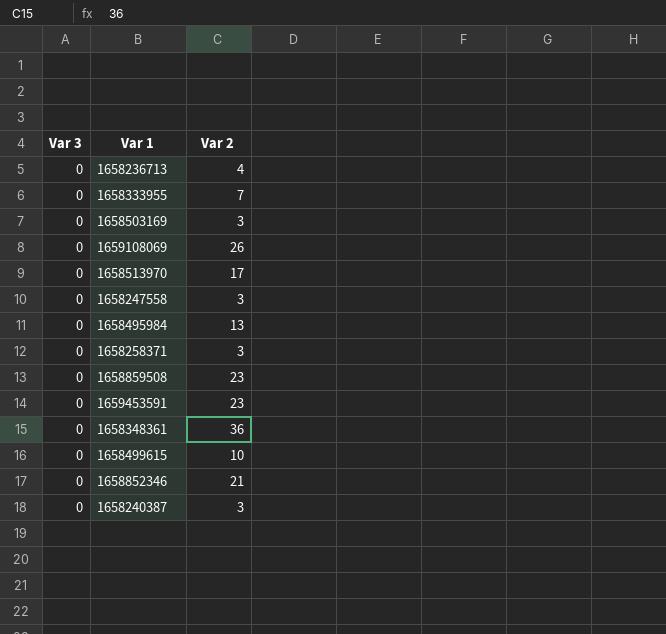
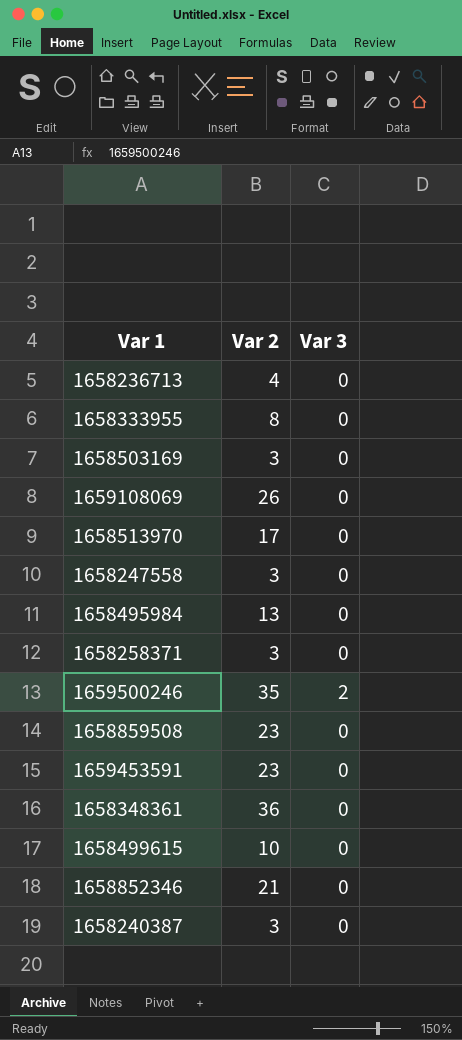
column Var 3 | position: 1 -> 3
1658333955 | Var 2: 7 -> 8
row 1659500246: none -> 35 | 2

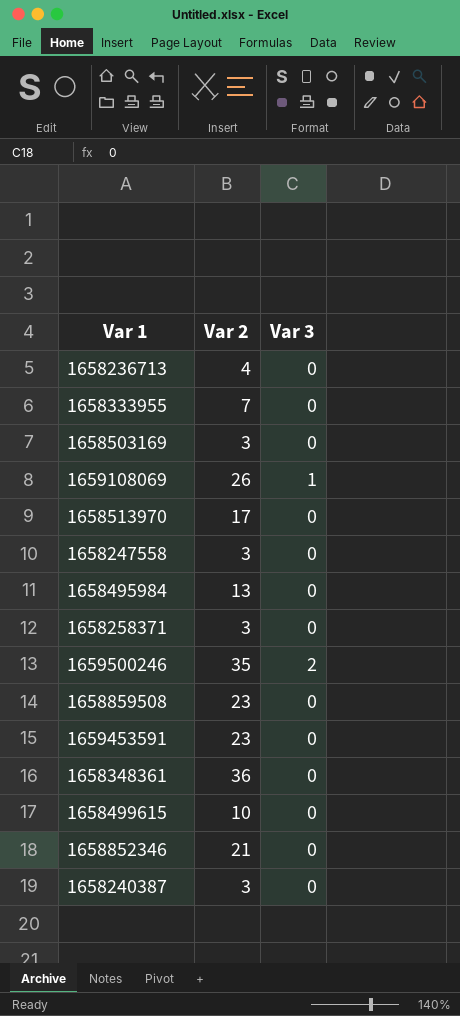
1658333955 | Var 2: 8 -> 7
1659108069 | Var 3: 0 -> 1

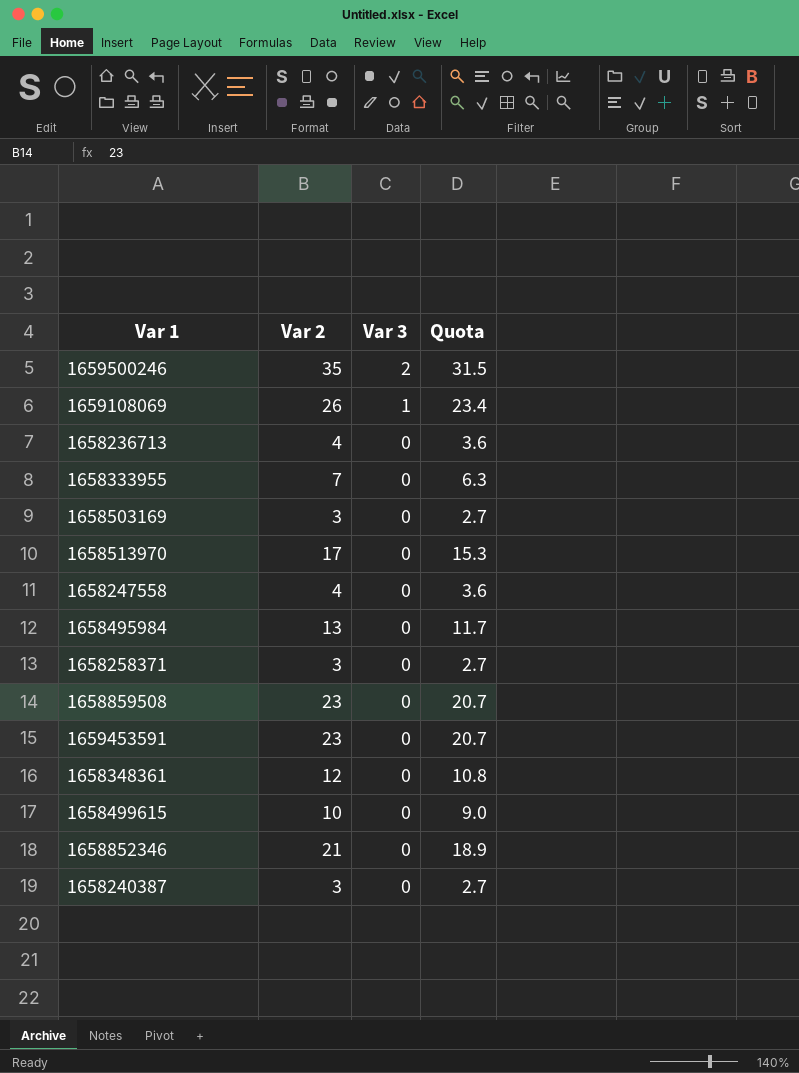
row order: none -> Var 3 descending
column Quota | formula: none -> [Var 2] * 0.9
1658247558 | Var 2: 3 -> 4
1658348361 | Var 2: 36 -> 12

